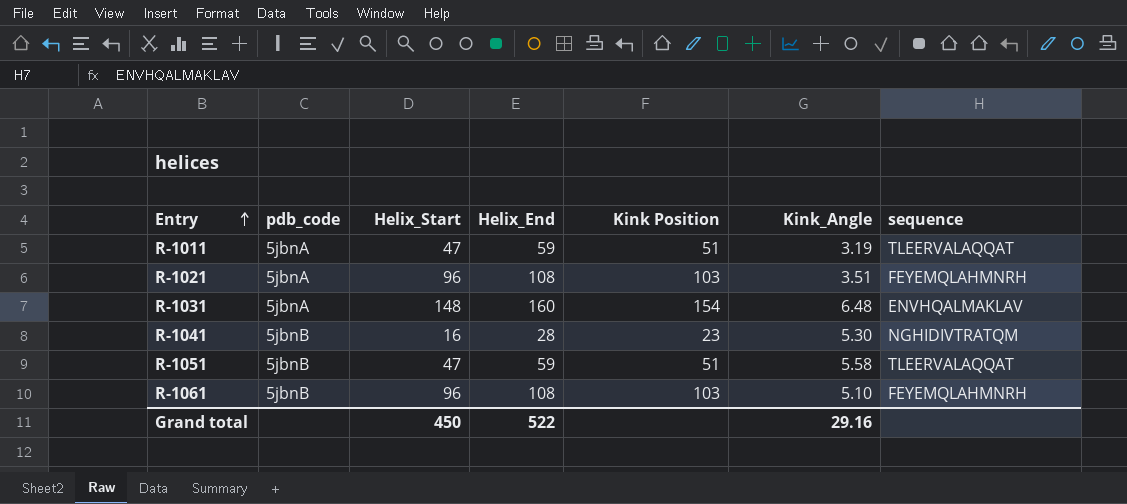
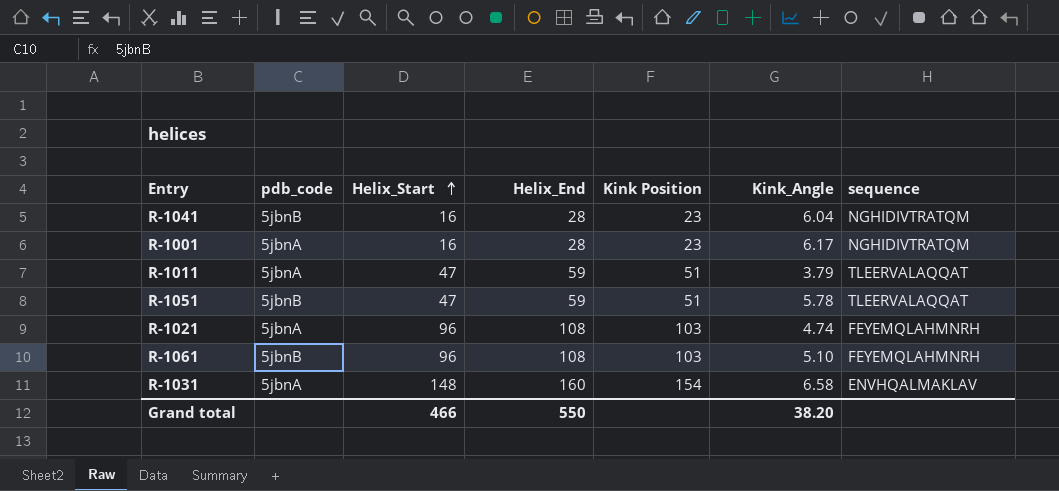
row order: Entry ascending -> Helix_Start ascending
R-1041 | Kink_Angle: 5.30 -> 6.04
row R-1001: none -> 5jbnA | 16 | 28 | 23 | 6.17 | NGHIDIVTRATQM
R-1011 | Kink_Angle: 3.19 -> 3.79
R-1051 | Kink_Angle: 5.58 -> 5.78
R-1021 | Kink_Angle: 3.51 -> 4.74
R-1031 | Kink_Angle: 6.48 -> 6.58
Grand total | Helix_Start: 450 -> 466
Grand total | Helix_End: 522 -> 550
Grand total | Kink_Angle: 29.16 -> 38.20

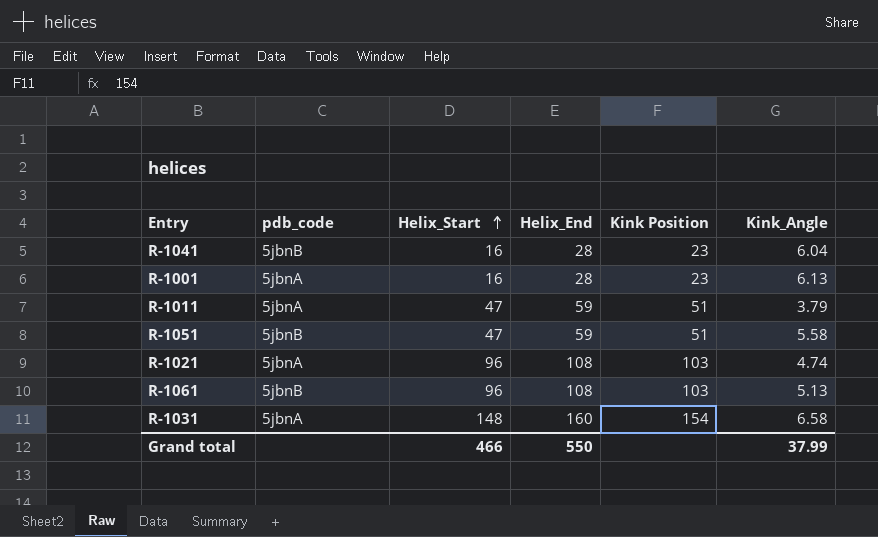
column sequence | position: 7 -> none
R-1001 | Kink_Angle: 6.17 -> 6.13
R-1051 | Kink_Angle: 5.78 -> 5.58
R-1061 | Kink_Angle: 5.10 -> 5.13
Grand total | Kink_Angle: 38.20 -> 37.99

